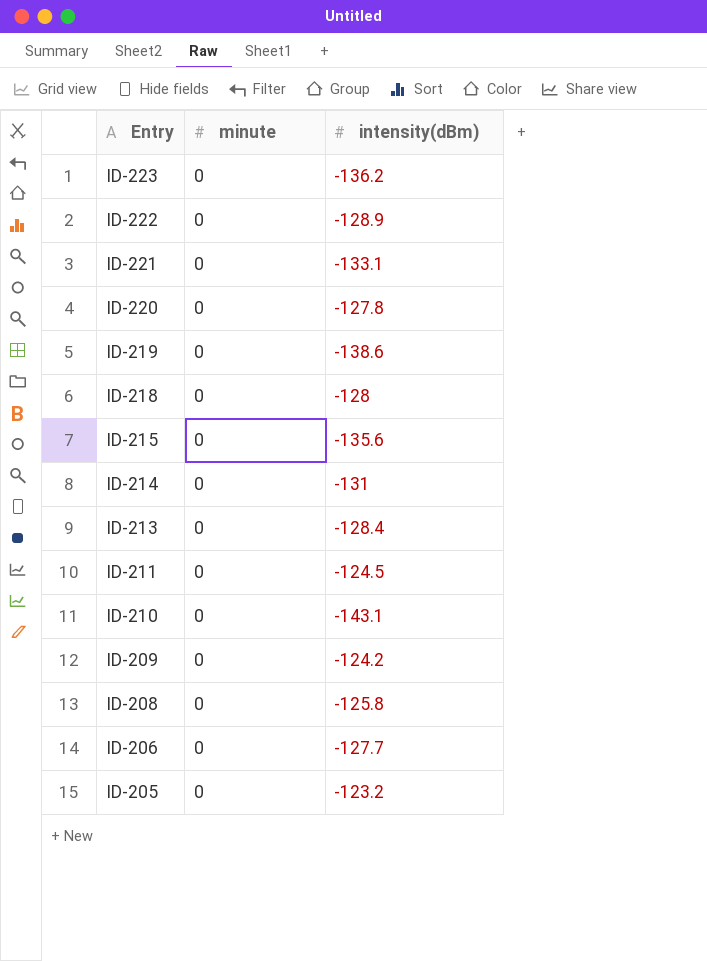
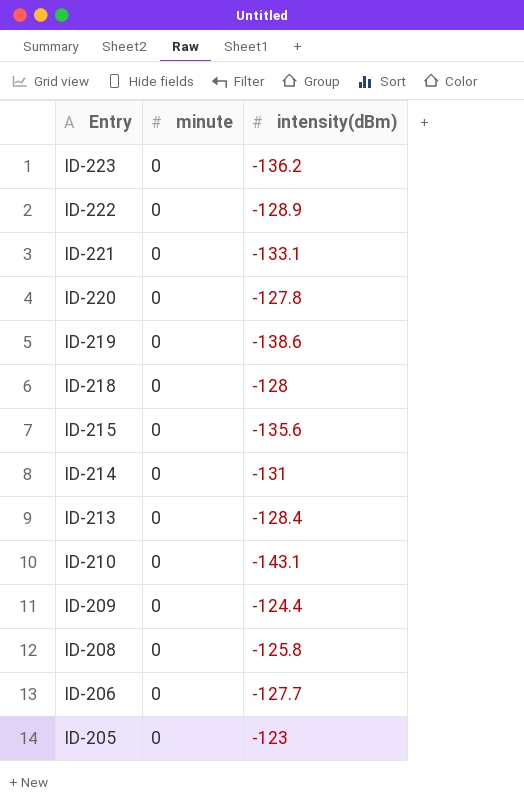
row ID-211: 0 | -124.5 -> none
ID-209 | intensity(dBm): -124.2 -> -124.4
ID-205 | intensity(dBm): -123.2 -> -123

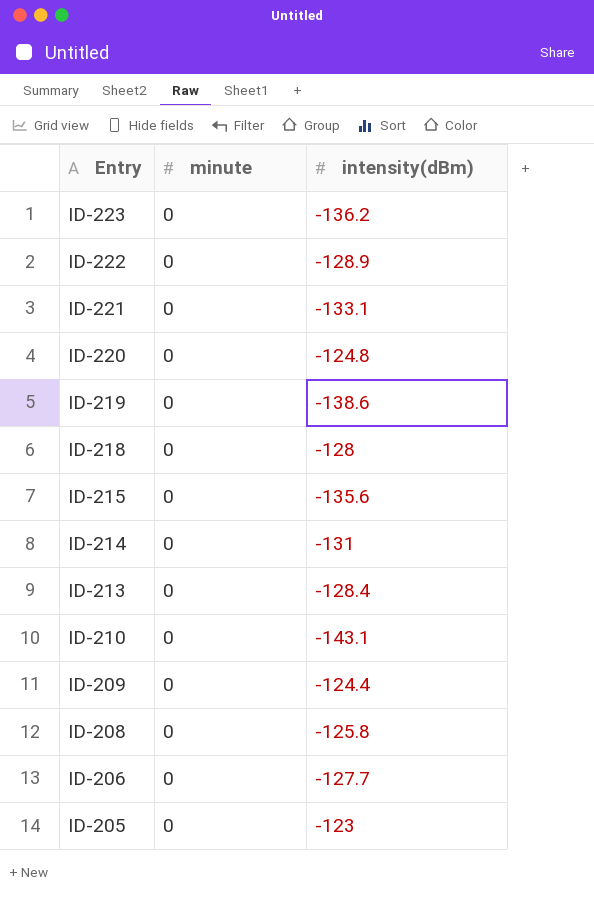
ID-220 | intensity(dBm): -127.8 -> -124.8

